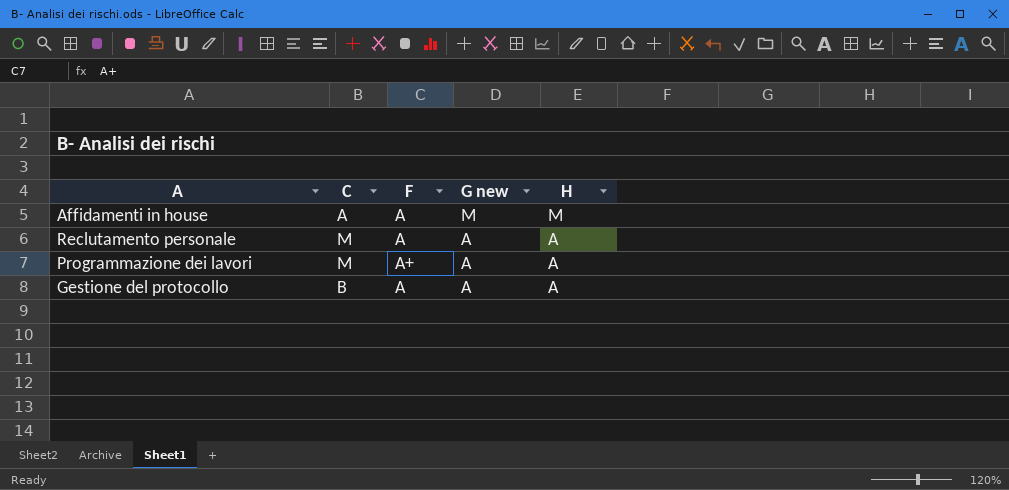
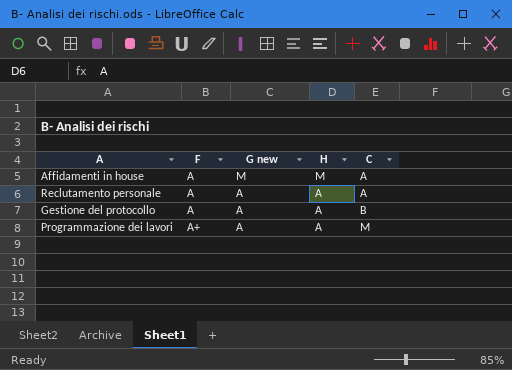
row order: G new descending -> F ascending
column C | position: 2 -> 5
Reclutamento personale | C: M -> A

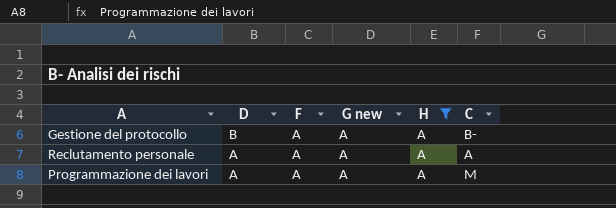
filter: none -> H = A
row order: F ascending -> D descending
column D | position: none -> 2
Gestione del protocollo | C: B -> B-
Programmazione dei lavori | F: A+ -> A

